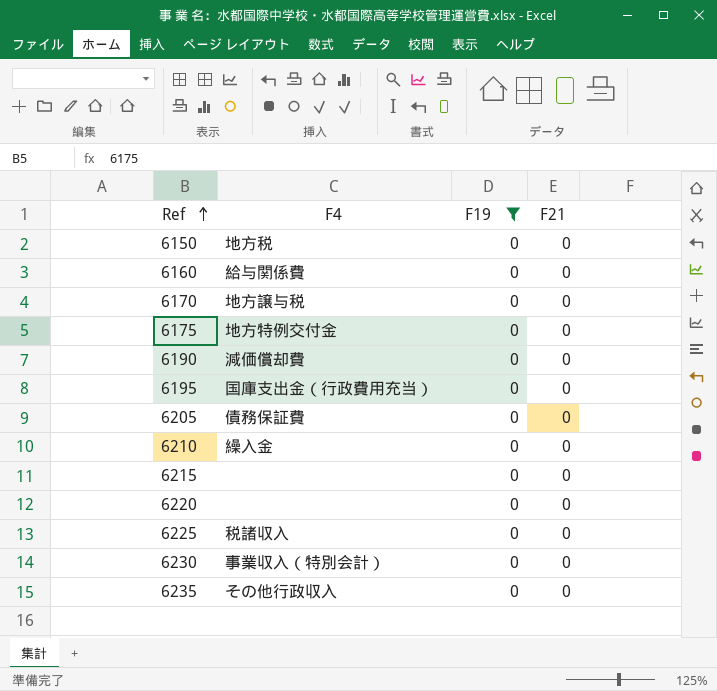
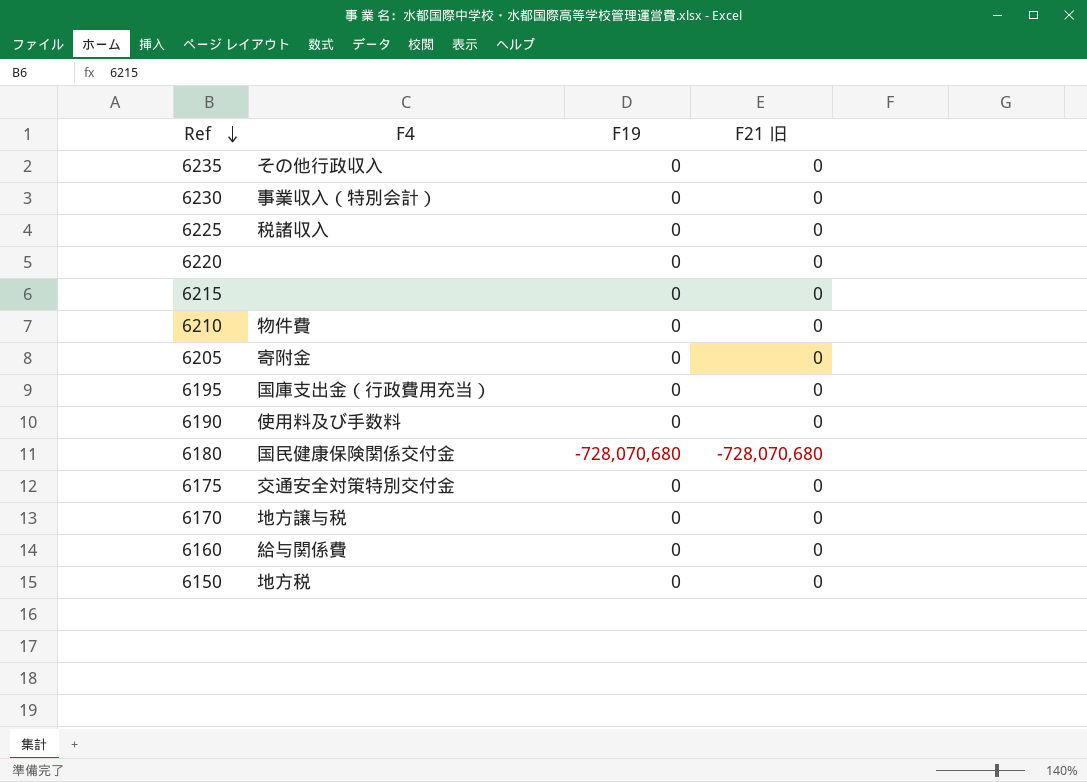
filter: F19 = 0 -> none
row order: Ref ascending -> Ref descending
column name: F21 -> F21 旧
6210 | F4: 繰入金 -> 物件費
6205 | F4: 債務保証費 -> 寄附金
6190 | F4: 減価償却費 -> 使用料及び手数料
6175 | F4: 地方特例交付金 -> 交通安全対策特別交付金

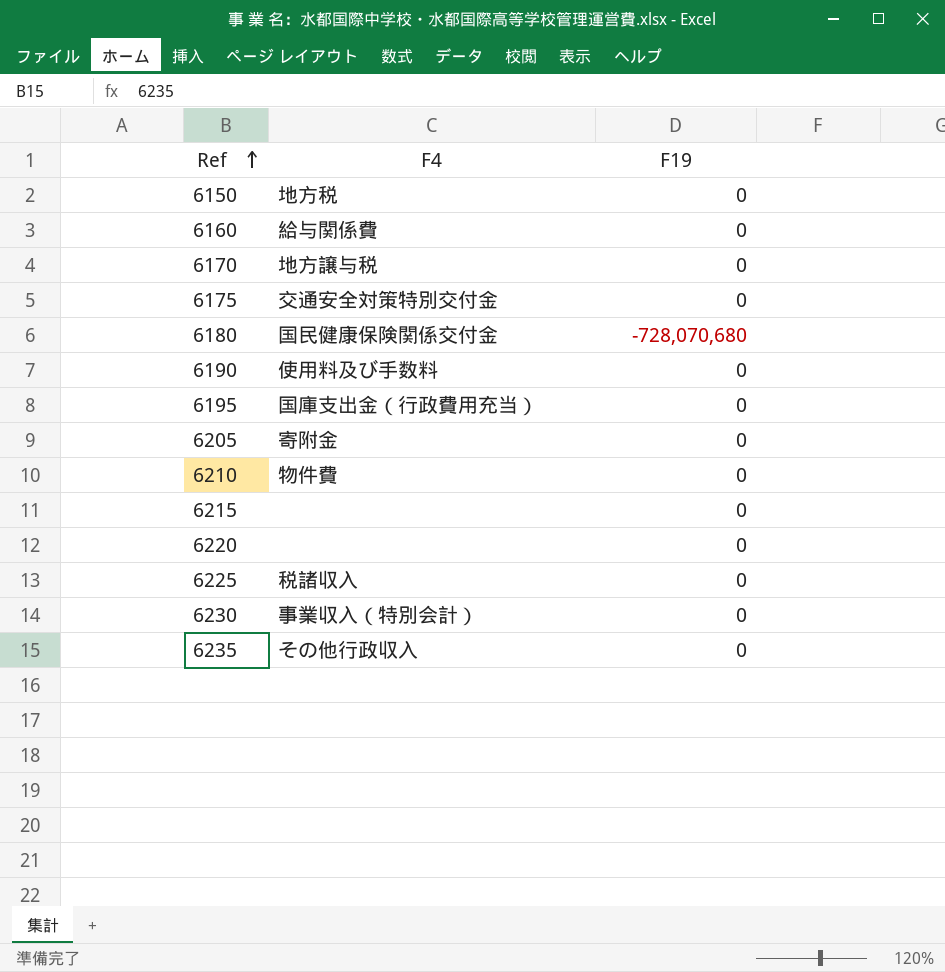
row order: Ref descending -> Ref ascending
column F21 旧 | position: 4 -> none

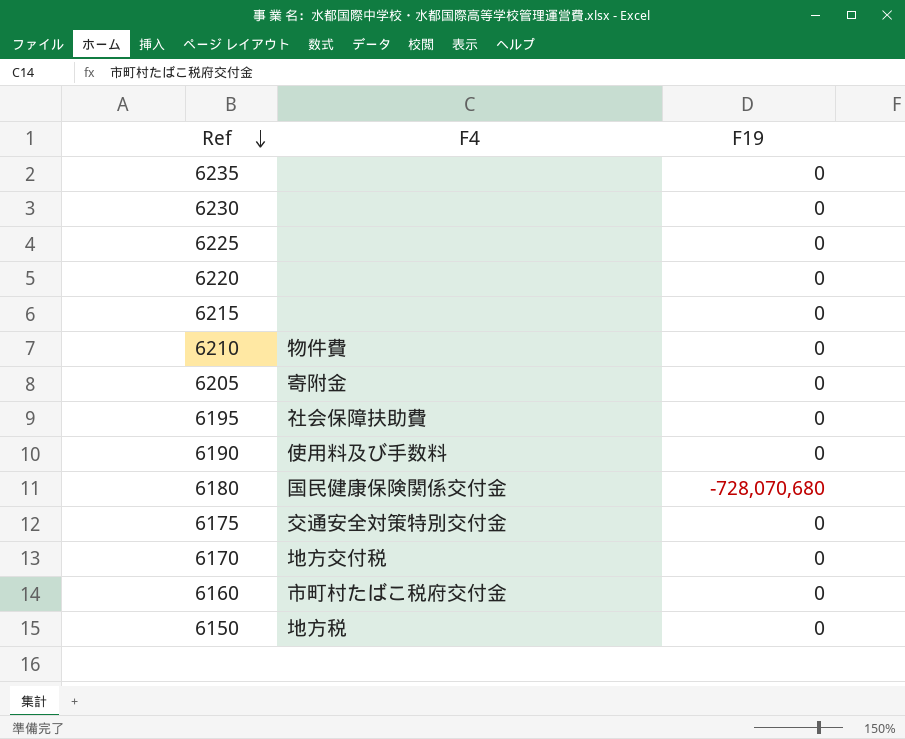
row order: Ref ascending -> Ref descending
6235 | F4: その他行政収入 -> none
6230 | F4: 事業収入（特別会計） -> none
6225 | F4: 税諸収入 -> none
6195 | F4: 国庫支出金（行政費用充当） -> 社会保障扶助費
6170 | F4: 地方譲与税 -> 地方交付税
6160 | F4: 給与関係費 -> 市町村たばこ税府交付金

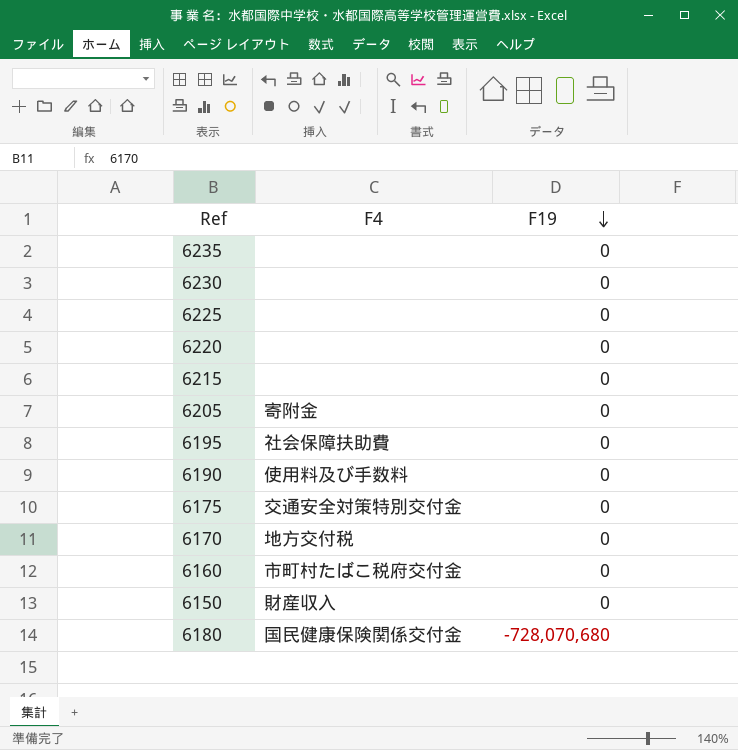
row order: Ref descending -> F19 descending
row 6210: 物件費 | 0 -> none
6150 | F4: 地方税 -> 財産収入

